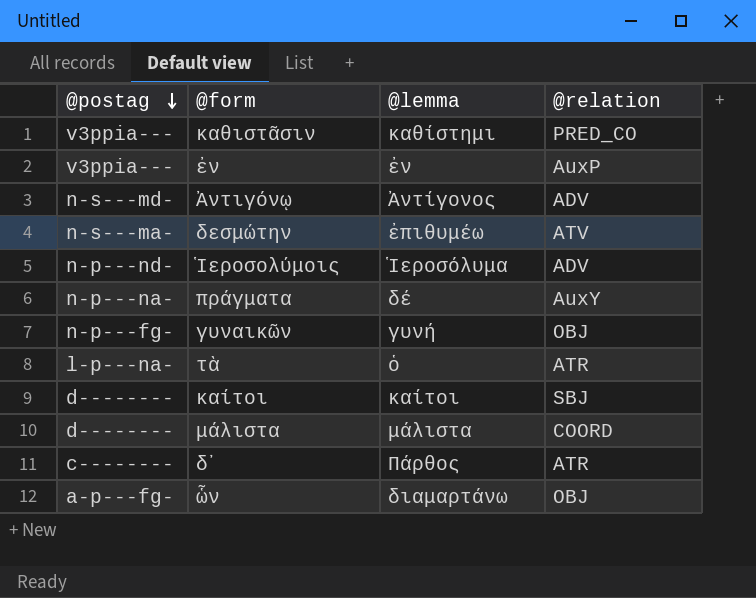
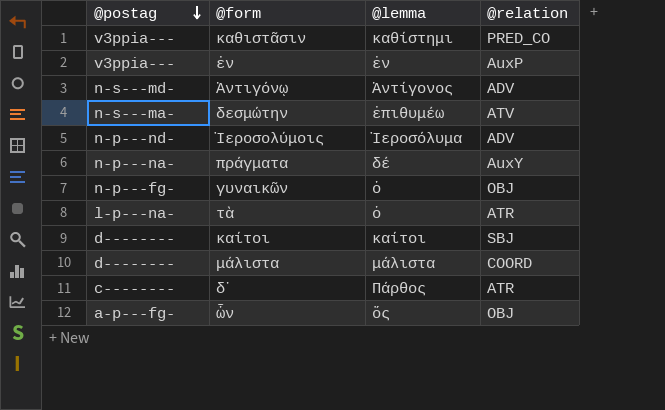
γυναικῶν | @lemma: γυνή -> ὁ
ὧν | @lemma: διαμαρτάνω -> ὅς

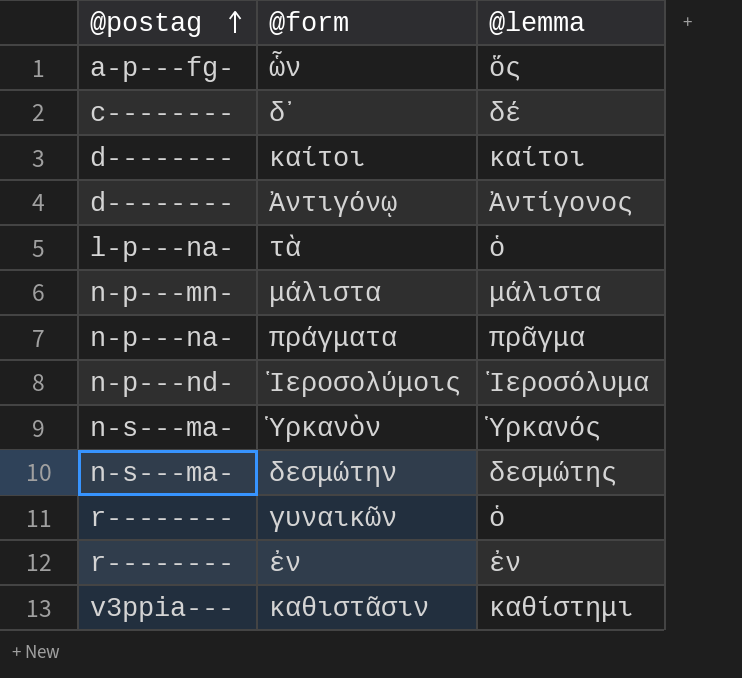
row order: @postag descending -> @postag ascending
column @relation | position: 4 -> none
δ᾽ | @lemma: Πάρθος -> δέ
Ἀντιγόνῳ | @postag: n-s---md- -> d--------
μάλιστα | @postag: d-------- -> n-p---mn-
πράγματα | @lemma: δέ -> πρᾶγμα
row Ὑρκανὸν: none -> n-s---ma- | Ὑρκανός
δεσμώτην | @lemma: ἐπιθυμέω -> δεσμώτης
γυναικῶν | @postag: n-p---fg- -> r--------
ἐν | @postag: v3ppia--- -> r--------

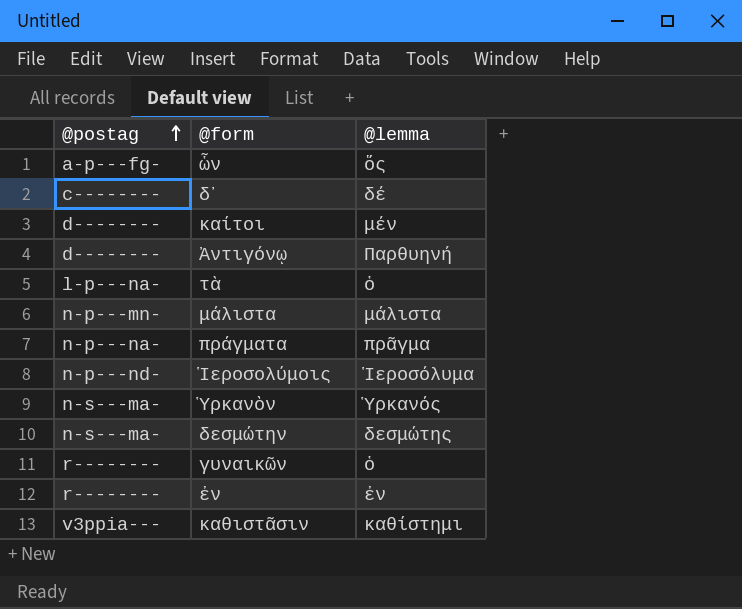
καίτοι | @lemma: καίτοι -> μέν
Ἀντιγόνῳ | @lemma: Ἀντίγονος -> Παρθυηνή

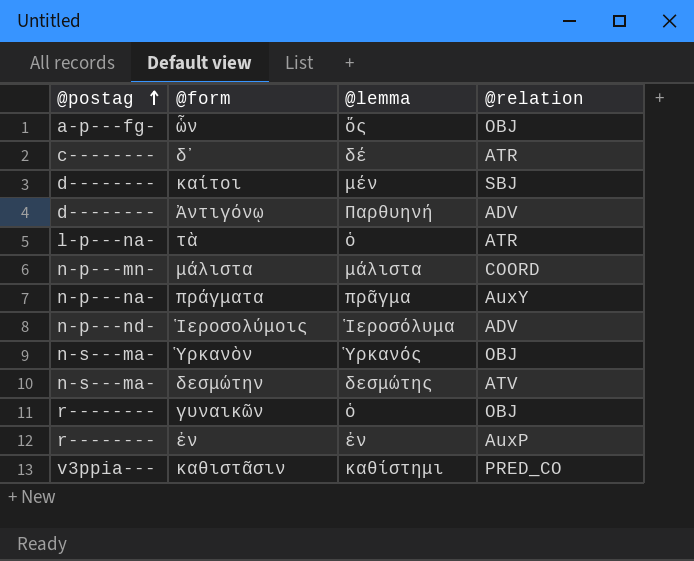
column @relation | position: none -> 4

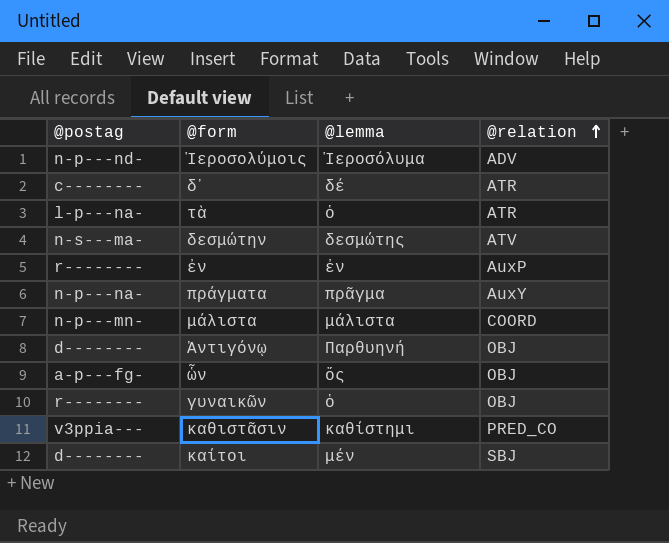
row order: @postag ascending -> @relation ascending
row Ὑρκανὸν: n-s---ma- | Ὑρκανός | OBJ -> none
Ἀντιγόνῳ | @relation: ADV -> OBJ

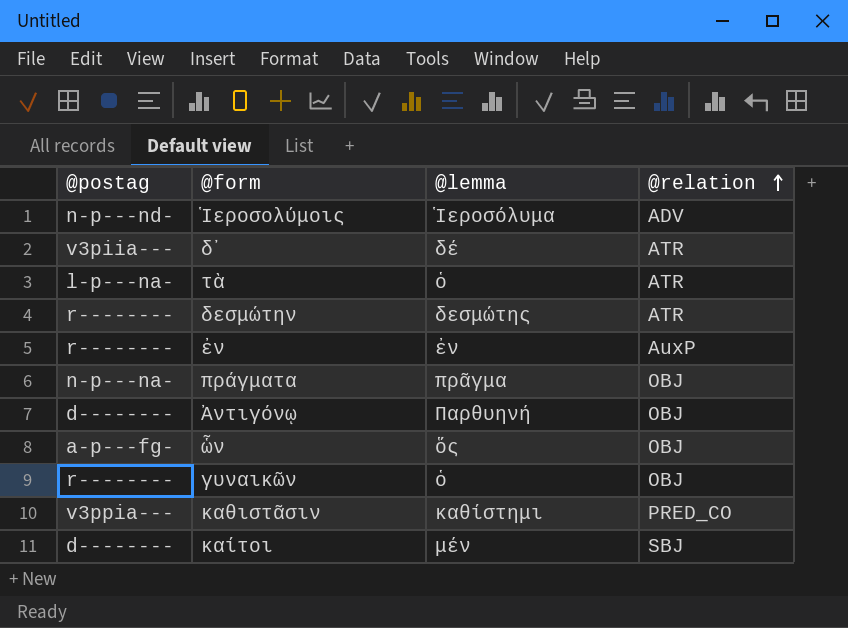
row μάλιστα: n-p---mn- | μάλιστα | COORD -> none
δ᾽ | @postag: c-------- -> v3piia---
δεσμώτην | @postag: n-s---ma- -> r--------
δεσμώτην | @relation: ATV -> ATR
πράγματα | @relation: AuxY -> OBJ

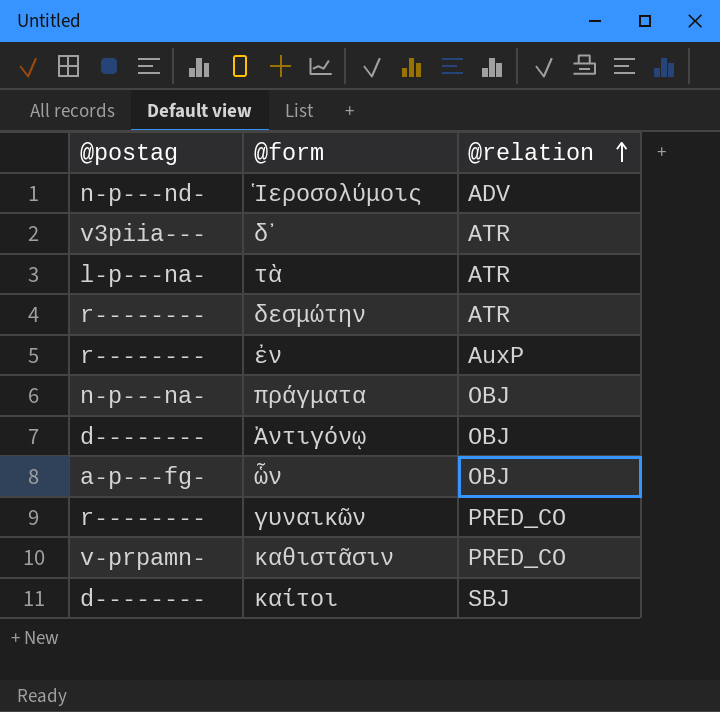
column @lemma | position: 3 -> none
γυναικῶν | @relation: OBJ -> PRED_CO
καθιστᾶσιν | @postag: v3ppia--- -> v-prpamn-

